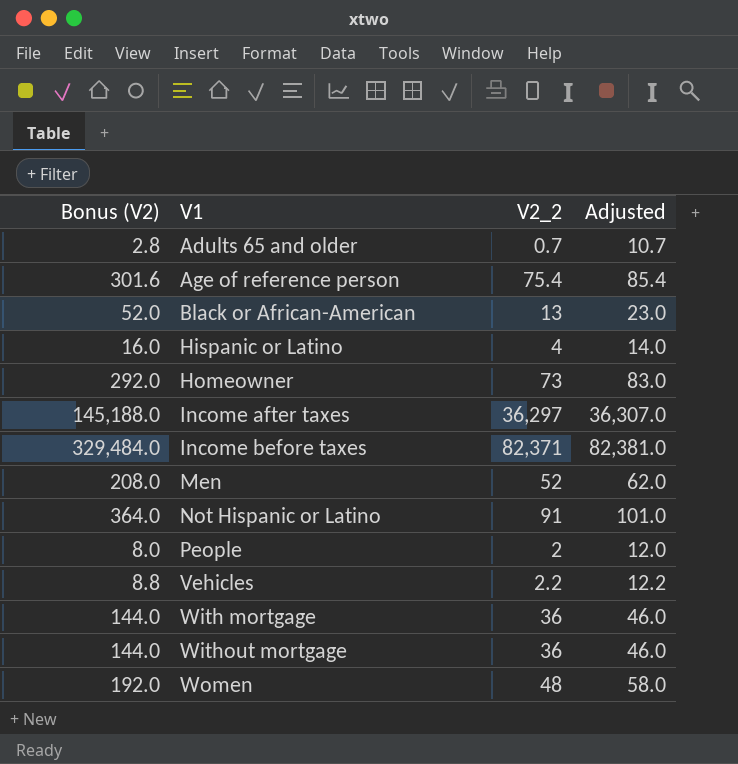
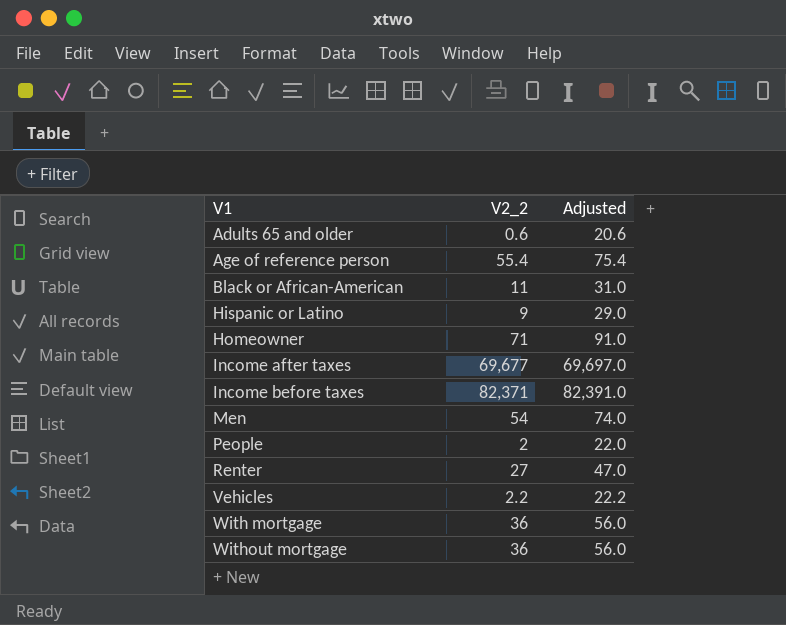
column Bonus (V2) | formula: [V2_2] * 4 -> none
column Adjusted | formula: [V2_2] + 10 -> [V2_2] + 20
row Not Hispanic or Latino: 364.0 | 91 | 101.0 -> none
row Women: 192.0 | 48 | 58.0 -> none
Adults 65 and older | V2_2: 0.7 -> 0.6
Age of reference person | V2_2: 75.4 -> 55.4
Black or African-American | V2_2: 13 -> 11
Hispanic or Latino | V2_2: 4 -> 9
Homeowner | V2_2: 73 -> 71
Income after taxes | V2_2: 36,297 -> 69,677
Men | V2_2: 52 -> 54
row Renter: none -> 27 | 47.0

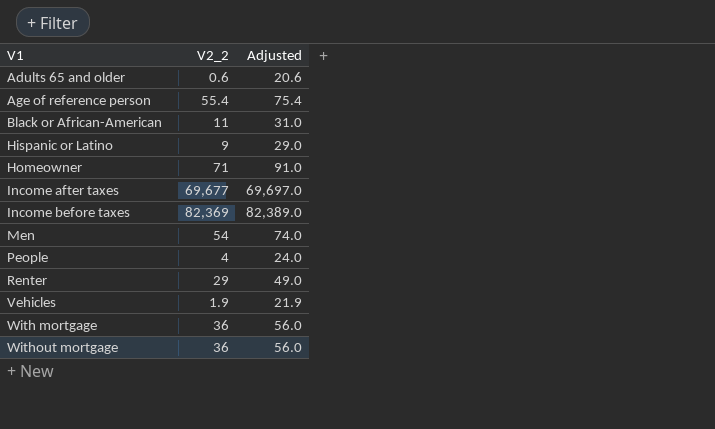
Income before taxes | V2_2: 82,371 -> 82,369
Income before taxes | Adjusted: 82,391.0 -> 82,389.0
People | V2_2: 2 -> 4
People | Adjusted: 22.0 -> 24.0
Renter | V2_2: 27 -> 29
Renter | Adjusted: 47.0 -> 49.0
Vehicles | V2_2: 2.2 -> 1.9
Vehicles | Adjusted: 22.2 -> 21.9

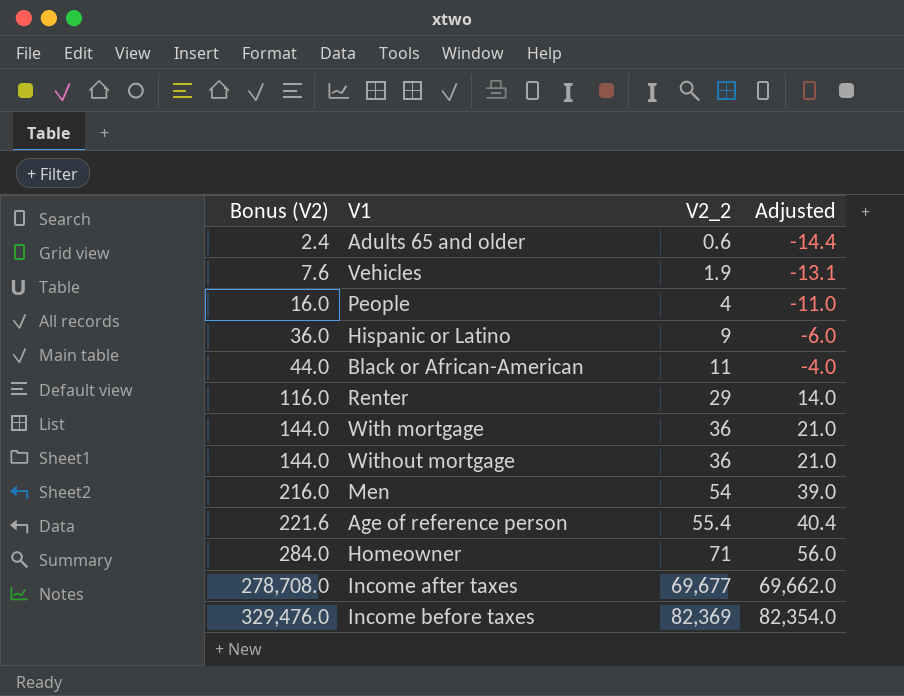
row order: V1 ascending -> Bonus (V2) ascending
column Bonus (V2) | formula: none -> [V2_2] * 4
column Adjusted | formula: [V2_2] + 20 -> [V2_2] - 15

